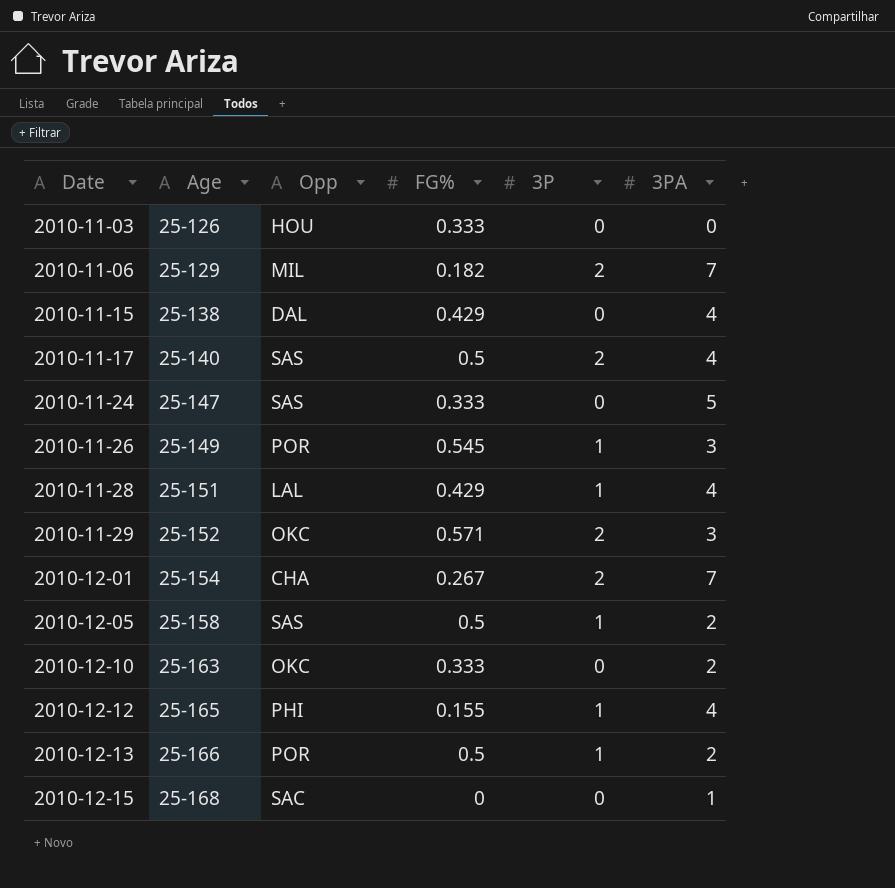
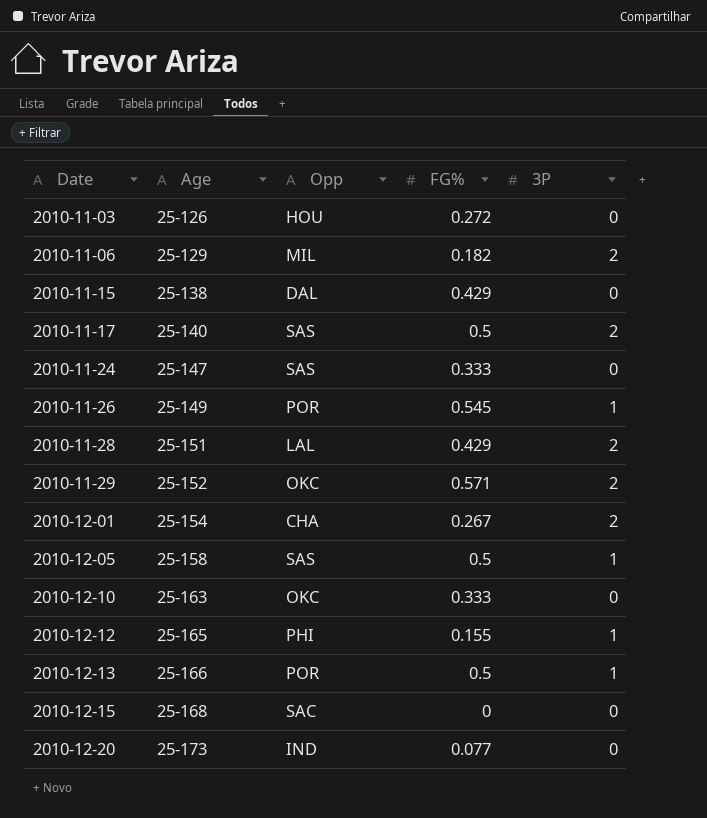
column 3PA | position: 6 -> none
2010-11-03 | FG%: 0.333 -> 0.272
2010-11-28 | 3P: 1 -> 2
row 2010-12-20: none -> 25-173 | IND | 0.077 | 0

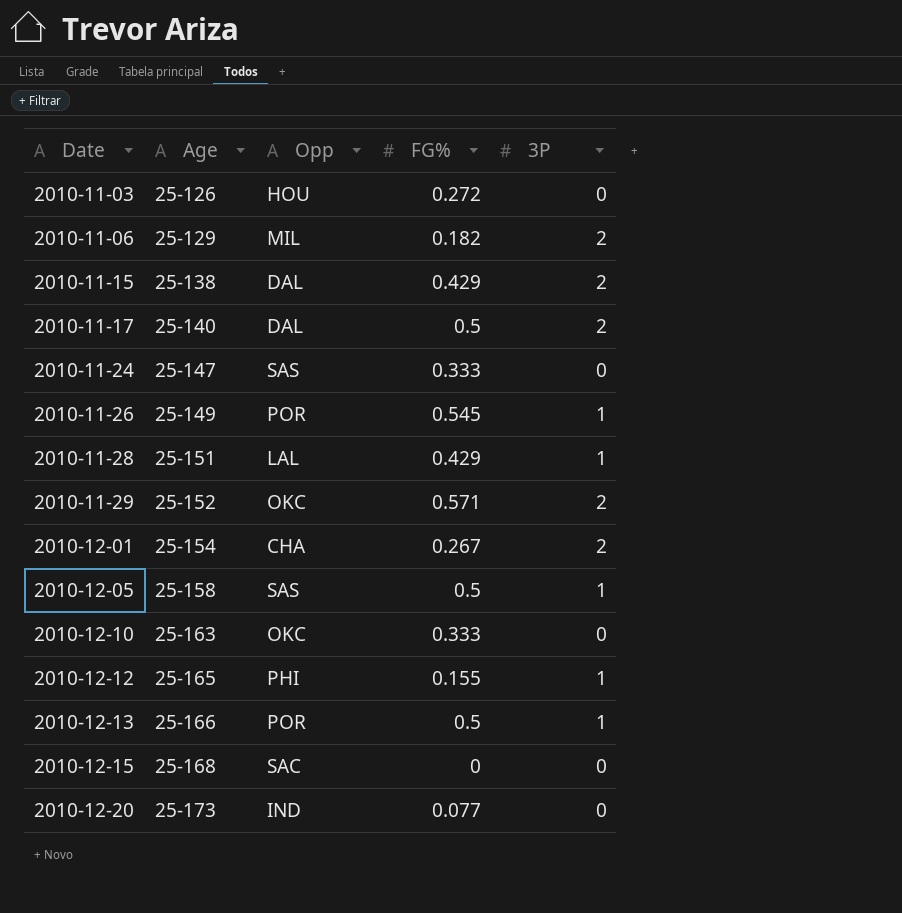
2010-11-15 | 3P: 0 -> 2
2010-11-17 | Opp: SAS -> DAL
2010-11-28 | 3P: 2 -> 1

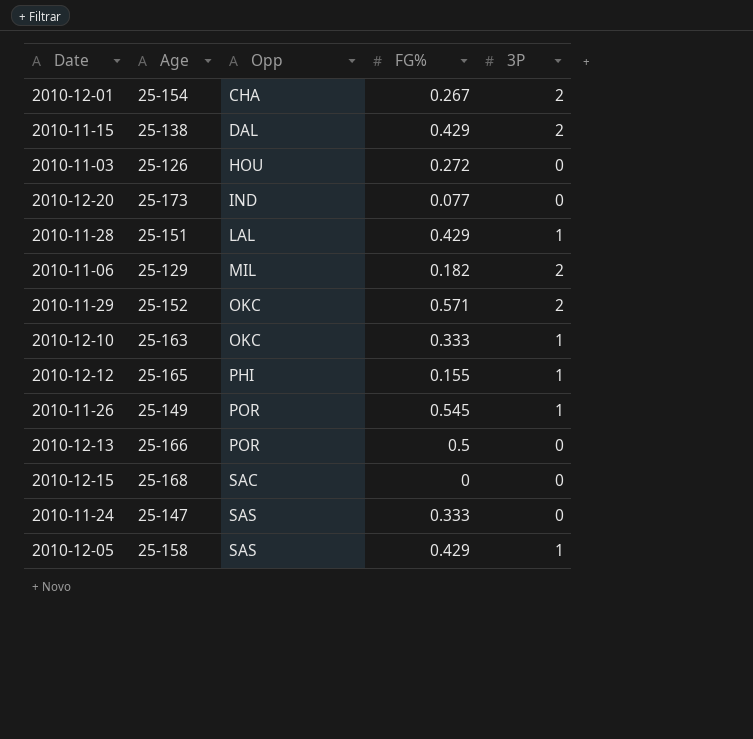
row order: Date ascending -> Opp ascending
row 2010-11-17: 25-140 | DAL | 0.5 | 2 -> none
2010-12-10 | 3P: 0 -> 1
2010-12-13 | 3P: 1 -> 0
2010-12-05 | FG%: 0.5 -> 0.429

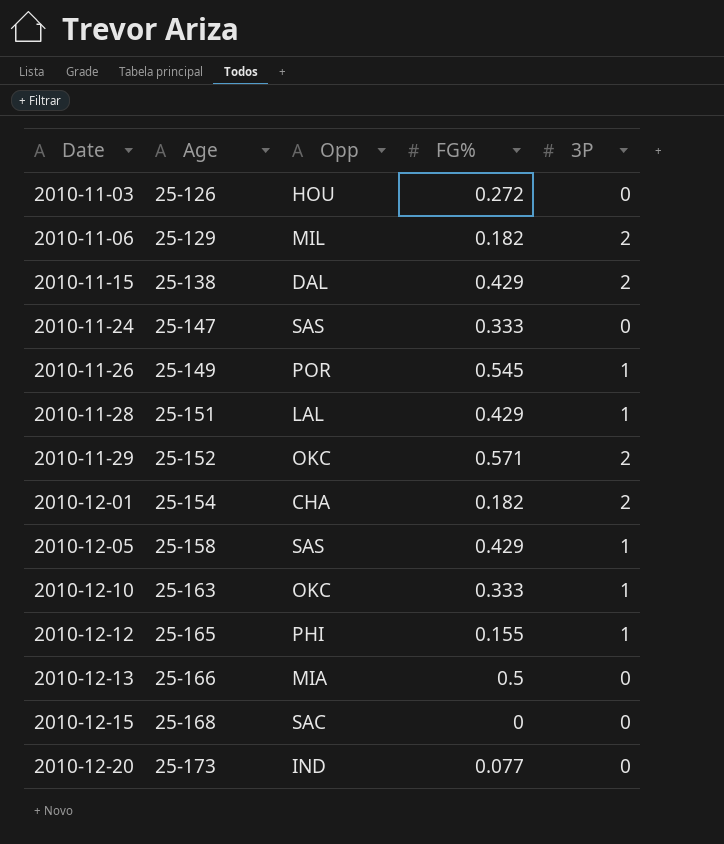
row order: Opp ascending -> Date ascending
2010-12-01 | FG%: 0.267 -> 0.182
2010-12-13 | Opp: POR -> MIA

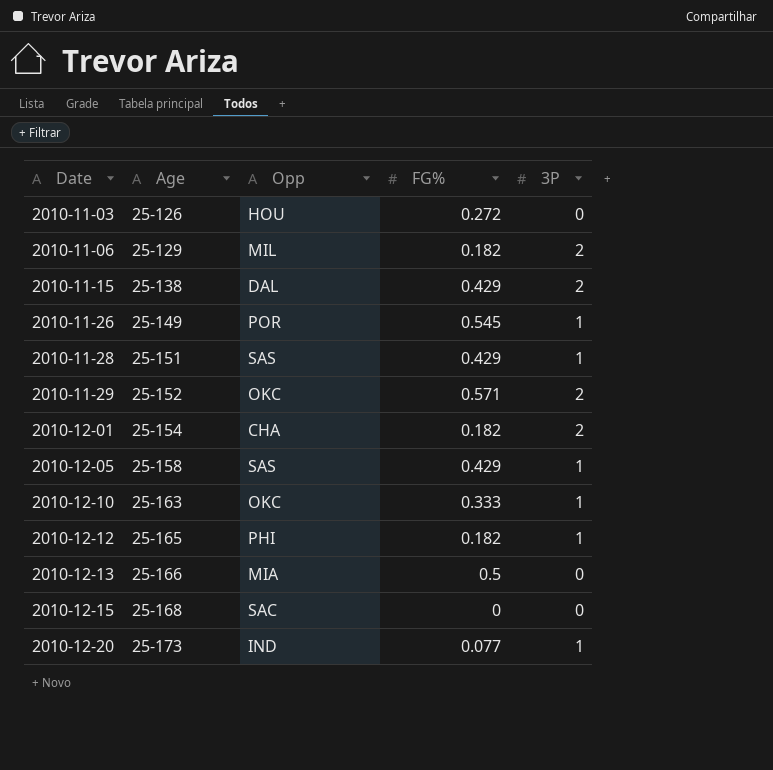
row 2010-11-24: 25-147 | SAS | 0.333 | 0 -> none
2010-11-28 | Opp: LAL -> SAS
2010-12-12 | FG%: 0.155 -> 0.182
2010-12-20 | 3P: 0 -> 1

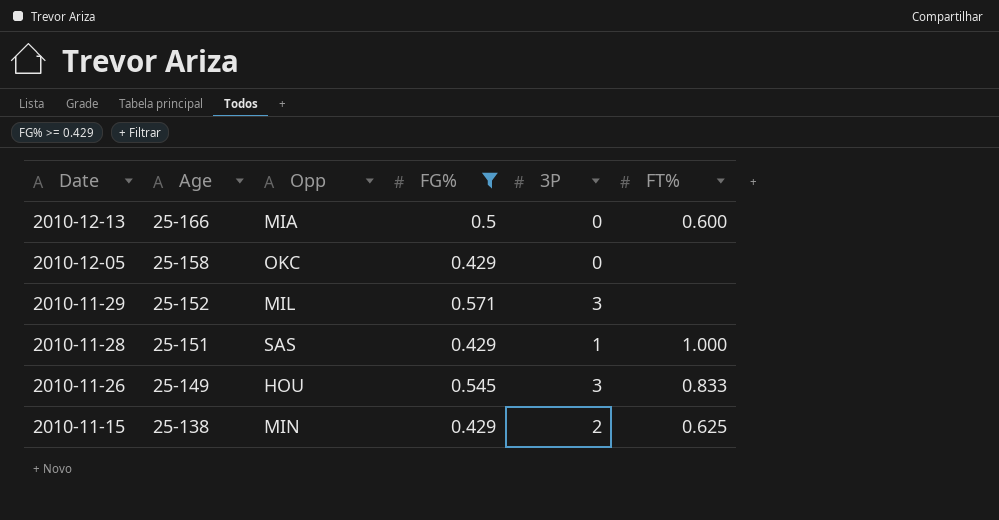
filter: none -> FG% >= 0.429
row order: Date ascending -> Date descending
column FT% | position: none -> 6
2010-12-05 | Opp: SAS -> OKC
2010-12-05 | 3P: 1 -> 0
2010-11-29 | Opp: OKC -> MIL
2010-11-29 | 3P: 2 -> 3
2010-11-26 | Opp: POR -> HOU
2010-11-26 | 3P: 1 -> 3
2010-11-15 | Opp: DAL -> MIN

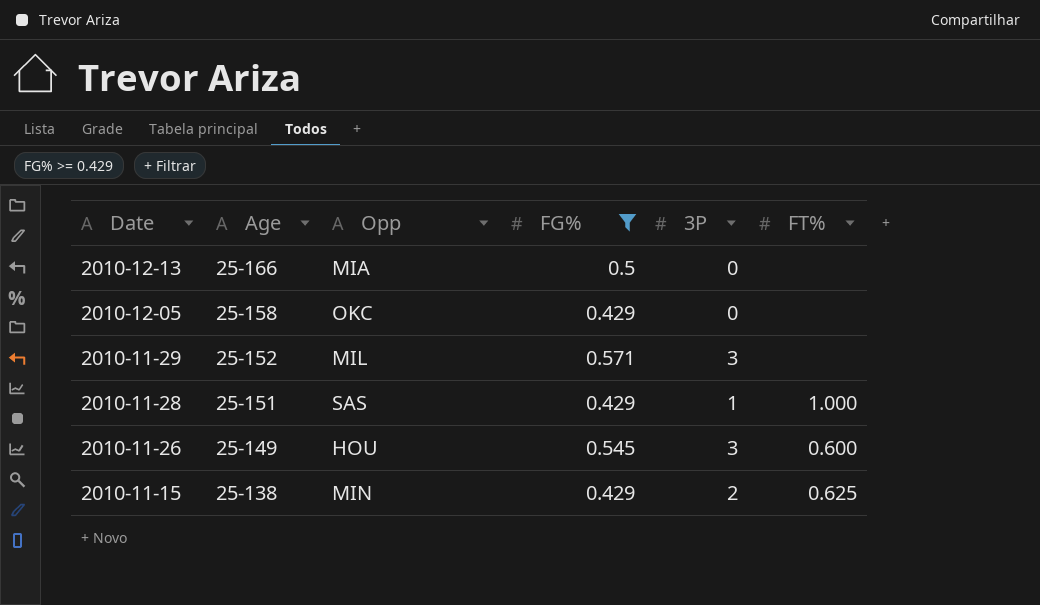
2010-12-13 | FT%: 0.600 -> none
2010-11-26 | FT%: 0.833 -> 0.600

